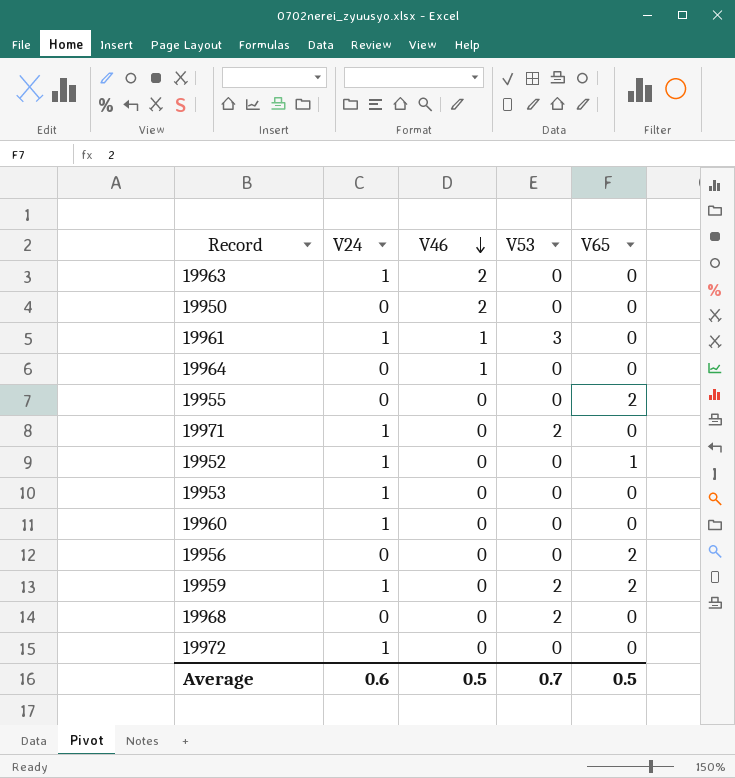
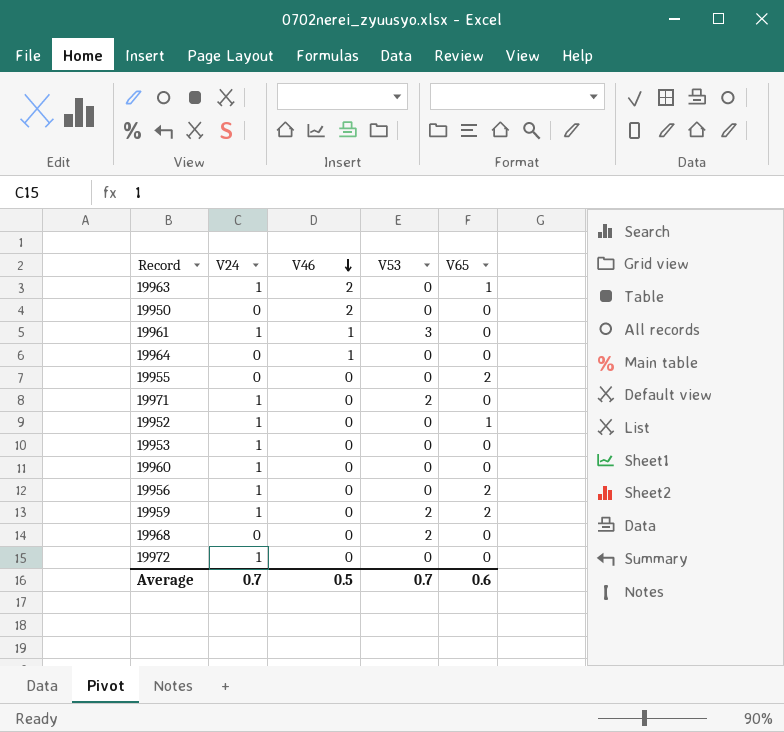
19963 | V65: 0 -> 1
19956 | V24: 0 -> 1
Average | V24: 0.6 -> 0.7
Average | V65: 0.5 -> 0.6

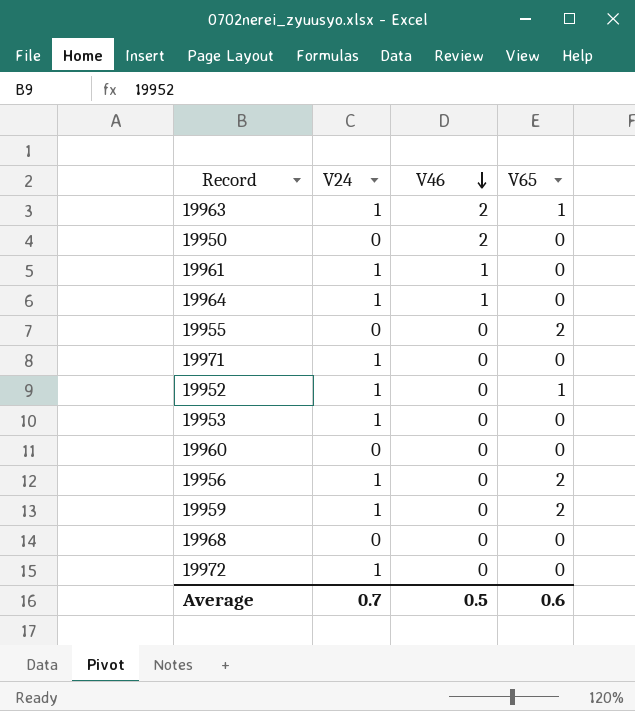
column V53 | position: 4 -> none
19964 | V24: 0 -> 1
19960 | V24: 1 -> 0

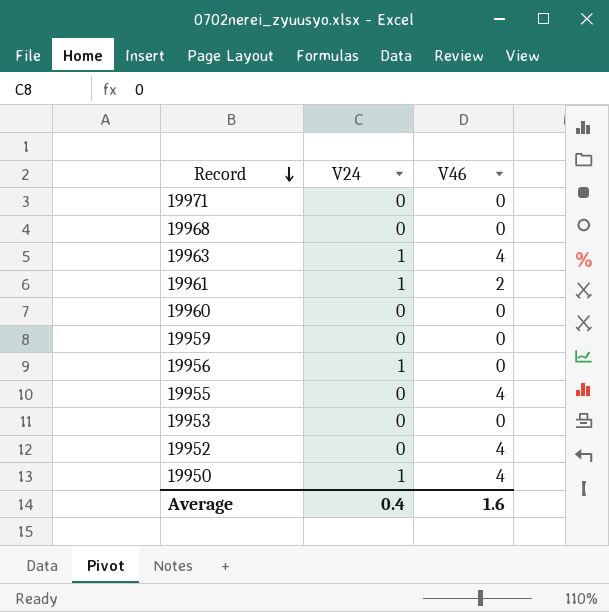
row order: V46 descending -> Record descending
column V65 | position: 4 -> none
row 19964: 1 | 1 | 0 -> none
row 19972: 1 | 0 | 0 -> none
19971 | V24: 1 -> 0
19963 | V46: 2 -> 4
19961 | V46: 1 -> 2
19959 | V24: 1 -> 0
19955 | V46: 0 -> 4
19953 | V24: 1 -> 0
19952 | V24: 1 -> 0
19952 | V46: 0 -> 4
19950 | V24: 0 -> 1
19950 | V46: 2 -> 4
Average | V24: 0.7 -> 0.4
Average | V46: 0.5 -> 1.6

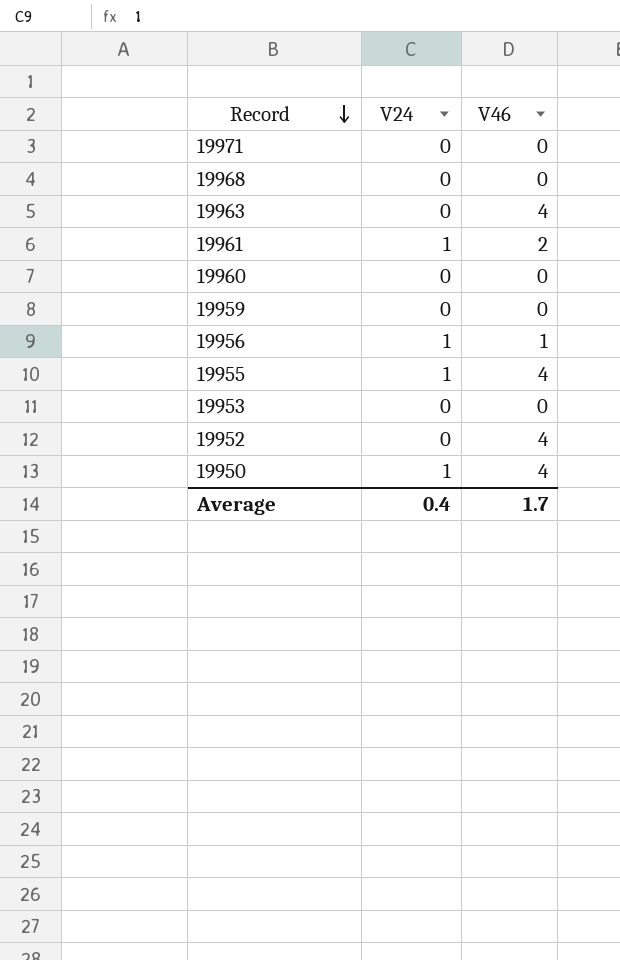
19963 | V24: 1 -> 0
19956 | V46: 0 -> 1
19955 | V24: 0 -> 1
Average | V46: 1.6 -> 1.7

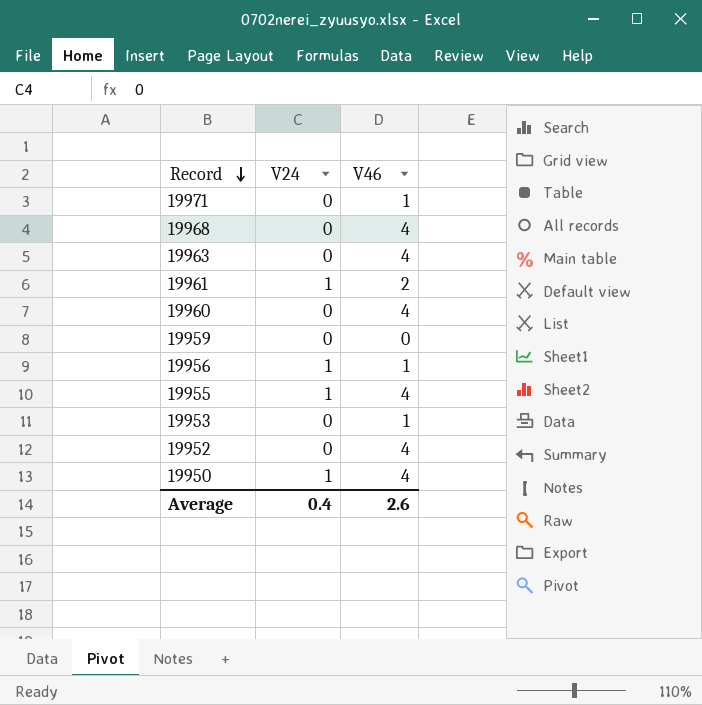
19971 | V46: 0 -> 1
19968 | V46: 0 -> 4
19960 | V46: 0 -> 4
19953 | V46: 0 -> 1
Average | V46: 1.7 -> 2.6

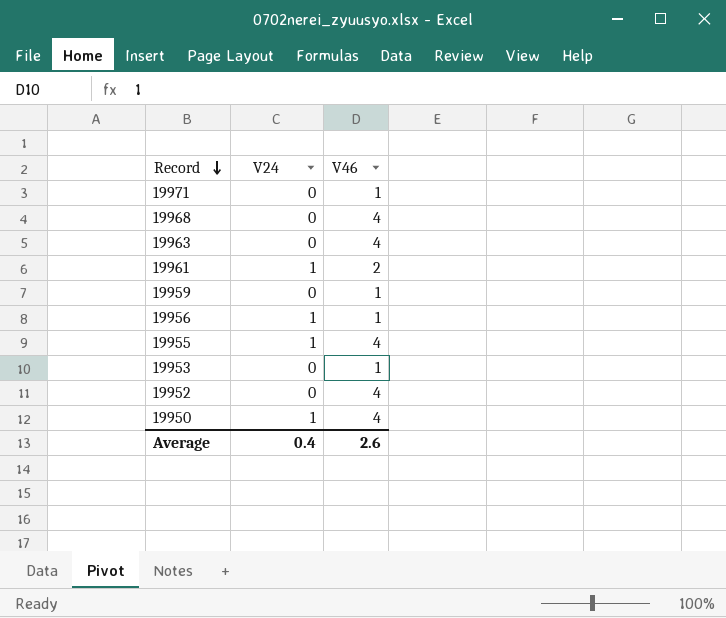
row 19960: 0 | 4 -> none
19959 | V46: 0 -> 1

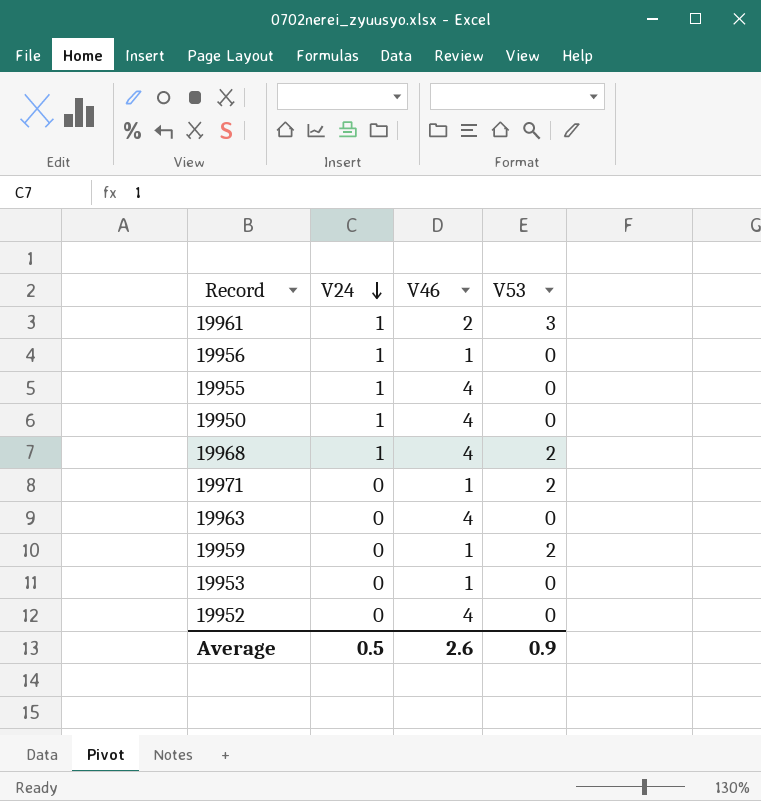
row order: Record descending -> V24 descending
column V53 | position: none -> 4
19968 | V24: 0 -> 1
Average | V24: 0.4 -> 0.5

